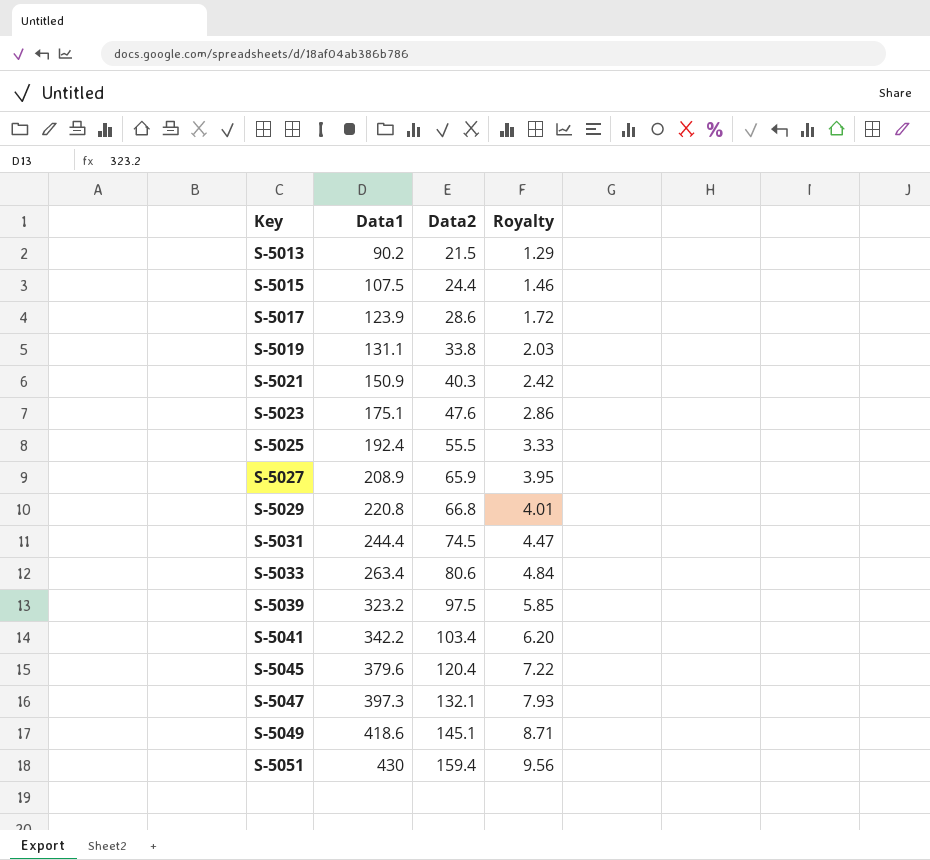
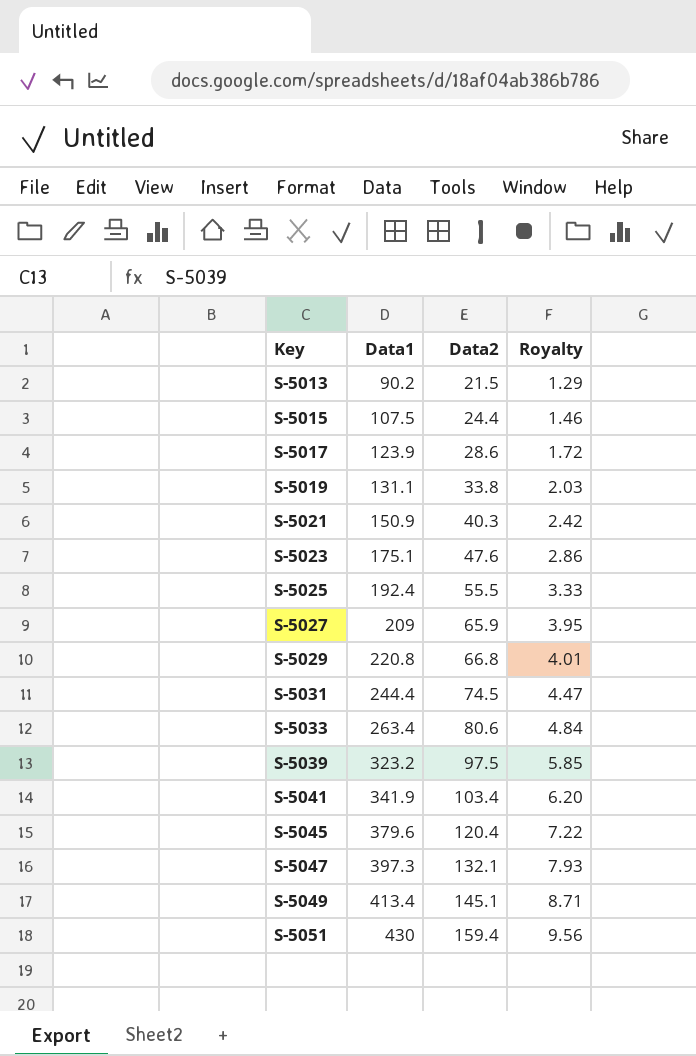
S-5027 | Data1: 208.9 -> 209
S-5041 | Data1: 342.2 -> 341.9
S-5049 | Data1: 418.6 -> 413.4

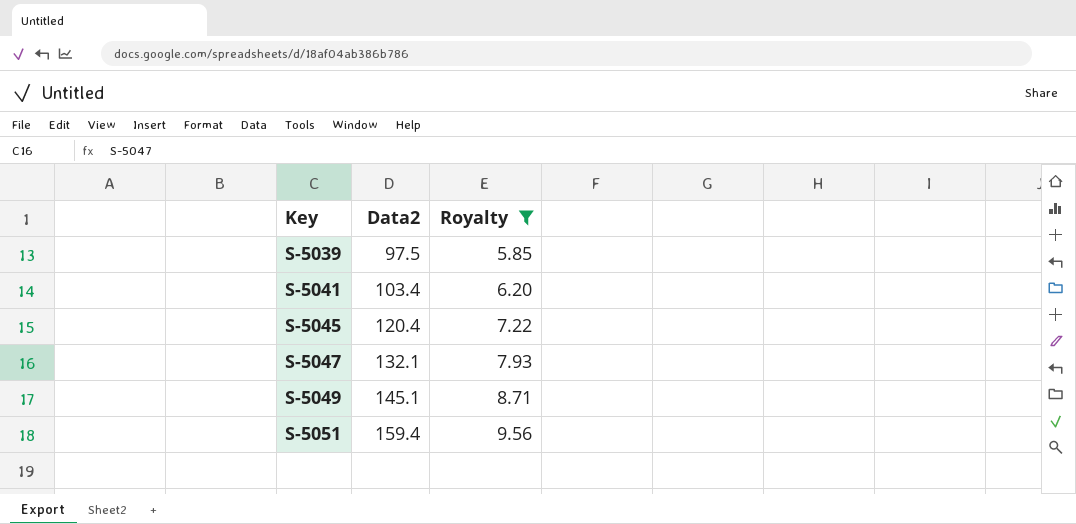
filter: none -> Royalty >= 5.85
column Data1 | position: 2 -> none

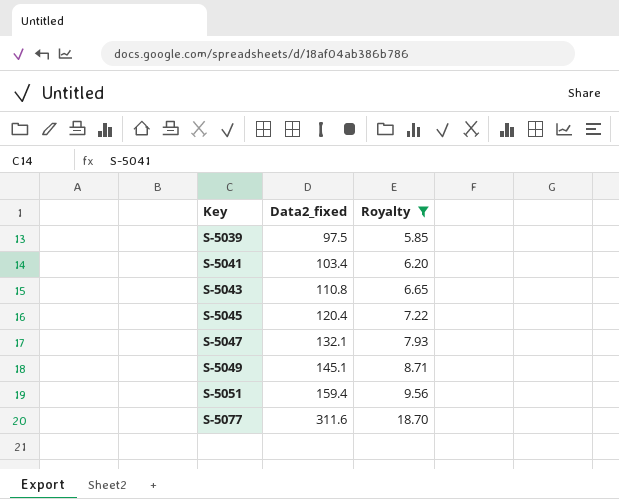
column name: Data2 -> Data2_fixed
row S-5043: none -> 110.8 | 6.65
row S-5077: none -> 311.6 | 18.70

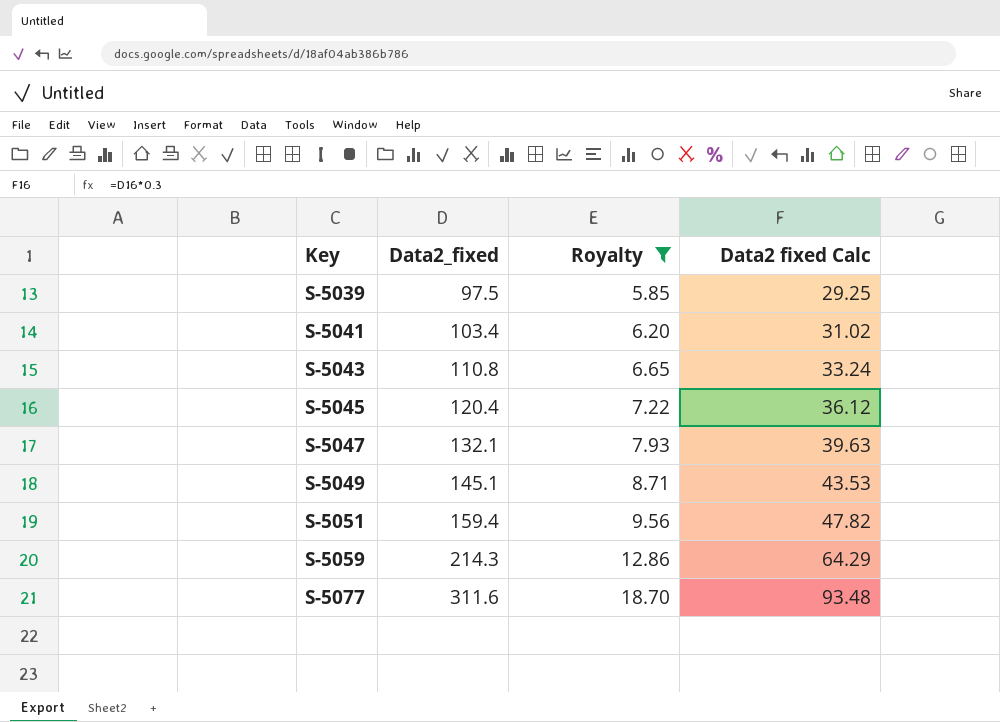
column Data2 fixed Calc | formula: none -> [Data2_fixed] * 0.3
row S-5059: none -> 214.3 | 12.86 | 64.29

